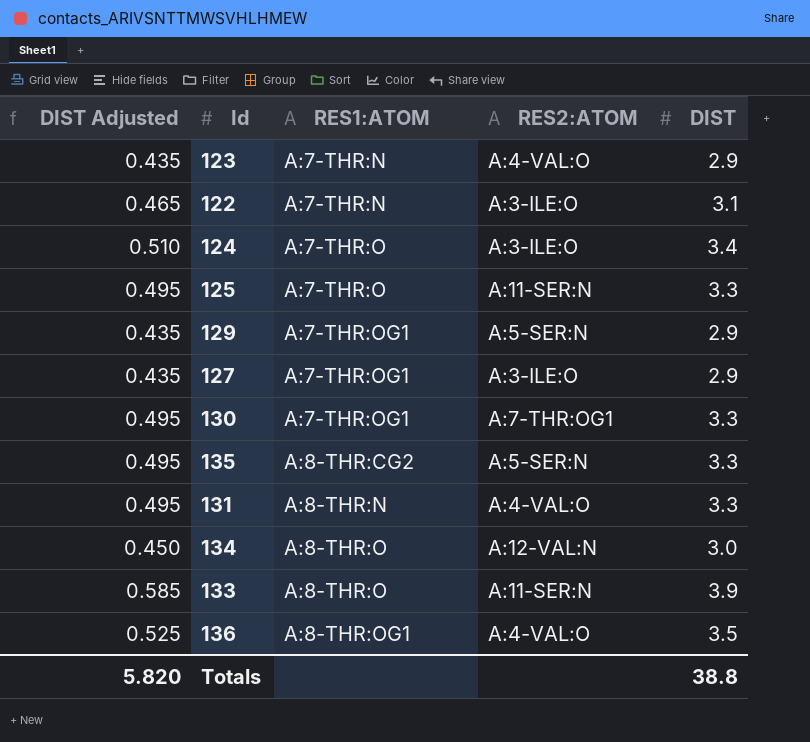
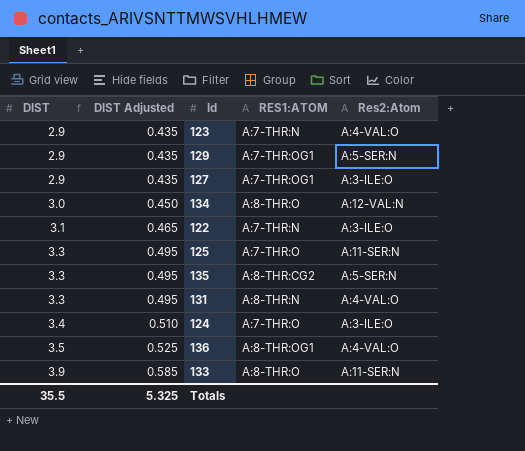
row order: RES1:ATOM ascending -> DIST ascending
column DIST | position: 5 -> 1
column name: RES2:ATOM -> Res2:Atom
row 130: 0.495 | A:7-THR:OG1 | A:7-THR:OG1 | 3.3 -> none
Totals | DIST: 38.8 -> 35.5
Totals | DIST Adjusted: 5.820 -> 5.325

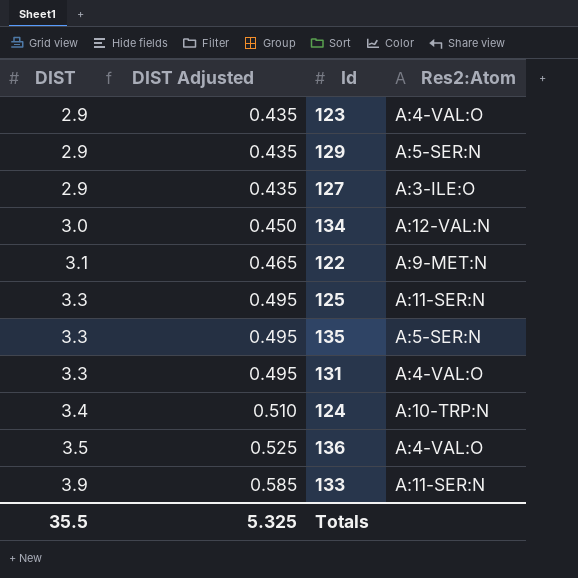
column RES1:ATOM | position: 4 -> none
122 | Res2:Atom: A:3-ILE:O -> A:9-MET:N
124 | Res2:Atom: A:3-ILE:O -> A:10-TRP:N

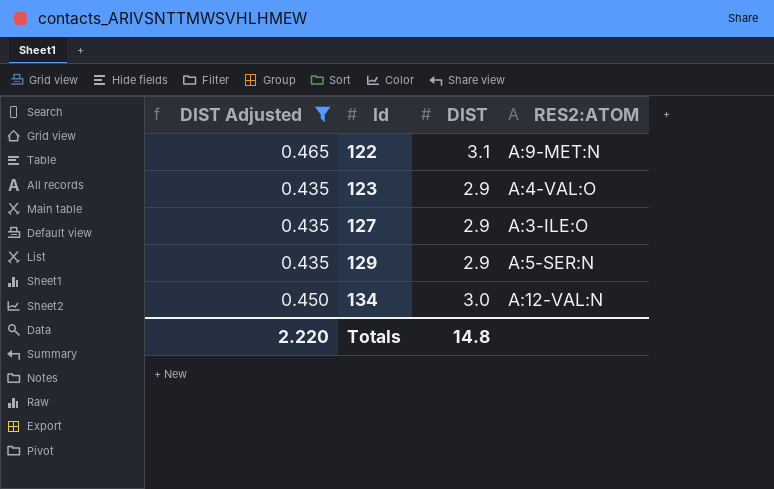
filter: none -> DIST Adjusted <= 0.465
row order: DIST ascending -> Id ascending
column DIST | position: 1 -> 3
column name: Res2:Atom -> RES2:ATOM
Totals | DIST Adjusted: 5.325 -> 2.220
Totals | DIST: 35.5 -> 14.8

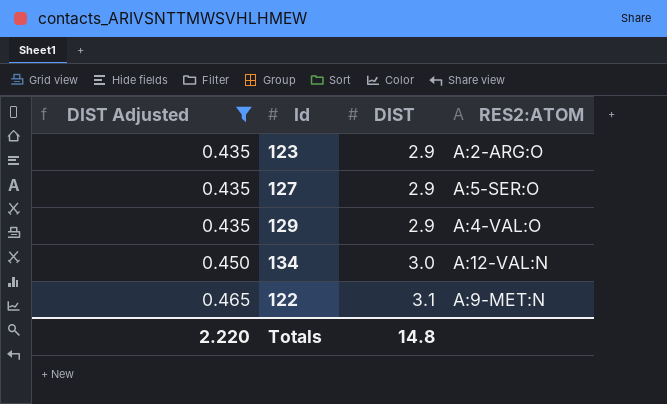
row order: Id ascending -> DIST Adjusted ascending
123 | RES2:ATOM: A:4-VAL:O -> A:2-ARG:O
127 | RES2:ATOM: A:3-ILE:O -> A:5-SER:O
129 | RES2:ATOM: A:5-SER:N -> A:4-VAL:O

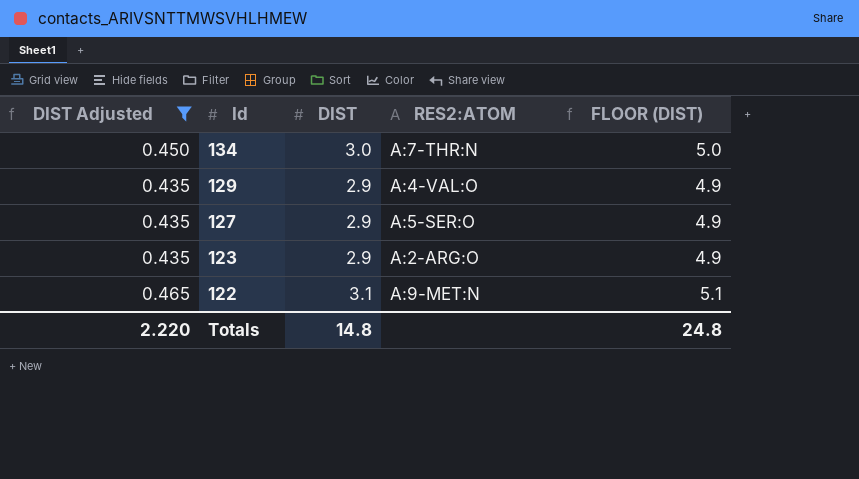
row order: DIST Adjusted ascending -> Id descending
column FLOOR (DIST) | formula: none -> [DIST] + 2
134 | RES2:ATOM: A:12-VAL:N -> A:7-THR:N

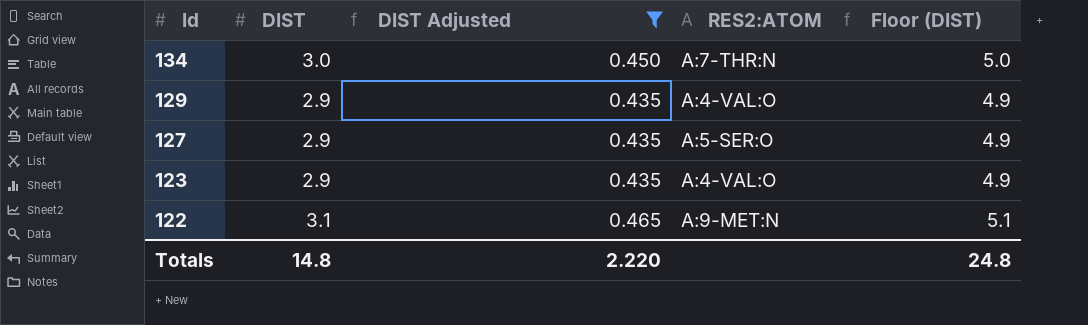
column DIST Adjusted | position: 1 -> 3
column name: FLOOR (DIST) -> Floor (DIST)
123 | RES2:ATOM: A:2-ARG:O -> A:4-VAL:O

